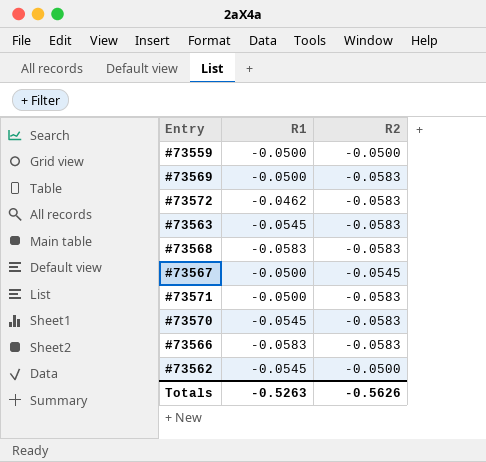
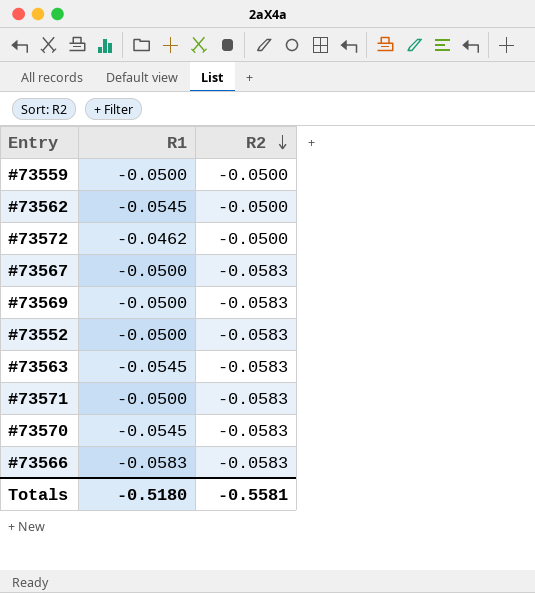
row order: none -> R2 descending
row #73568: -0.0583 | -0.0583 -> none
#73572 | R2: -0.0583 -> -0.0500
#73567 | R2: -0.0545 -> -0.0583
row #73552: none -> -0.0500 | -0.0583
Totals | R1: -0.5263 -> -0.5180
Totals | R2: -0.5626 -> -0.5581

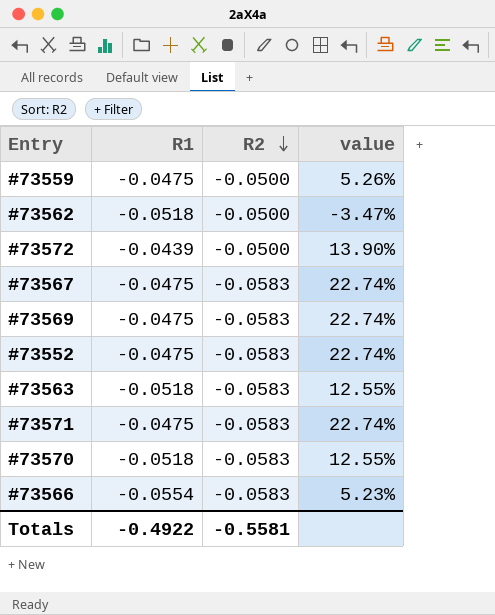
column value | formula: none -> ([R2] - [R1]) / [R1]
#73559 | R1: -0.0500 -> -0.0475
#73562 | R1: -0.0545 -> -0.0518
#73572 | R1: -0.0462 -> -0.0439
#73567 | R1: -0.0500 -> -0.0475
#73569 | R1: -0.0500 -> -0.0475
#73552 | R1: -0.0500 -> -0.0475
#73563 | R1: -0.0545 -> -0.0518
#73571 | R1: -0.0500 -> -0.0475
#73570 | R1: -0.0545 -> -0.0518
#73566 | R1: -0.0583 -> -0.0554
Totals | R1: -0.5180 -> -0.4922

